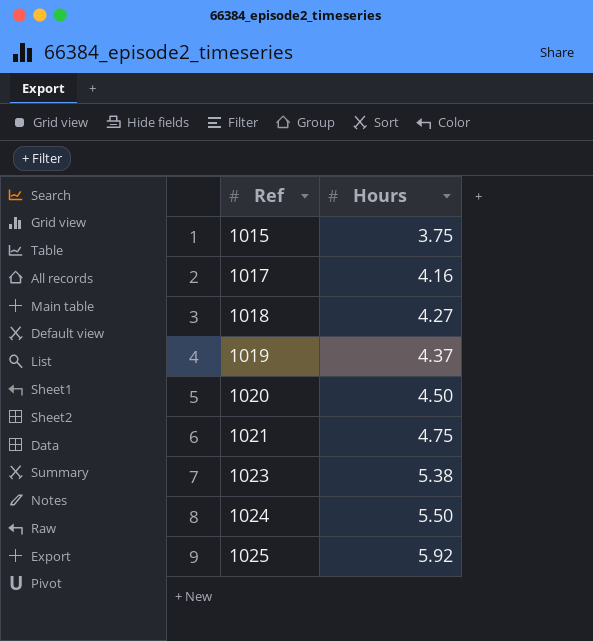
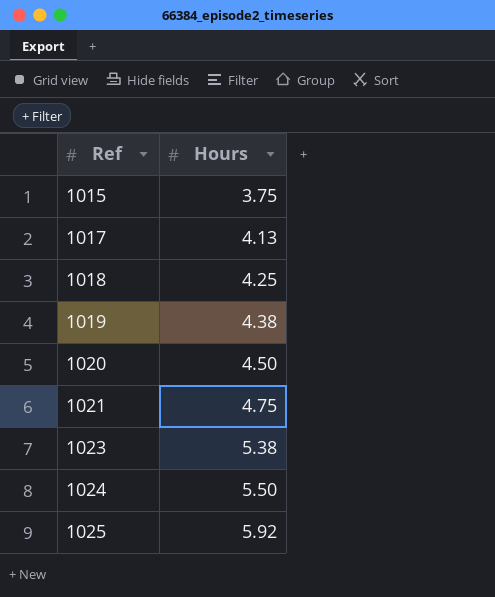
1017 | Hours: 4.16 -> 4.13
1018 | Hours: 4.27 -> 4.25
1019 | Hours: 4.37 -> 4.38

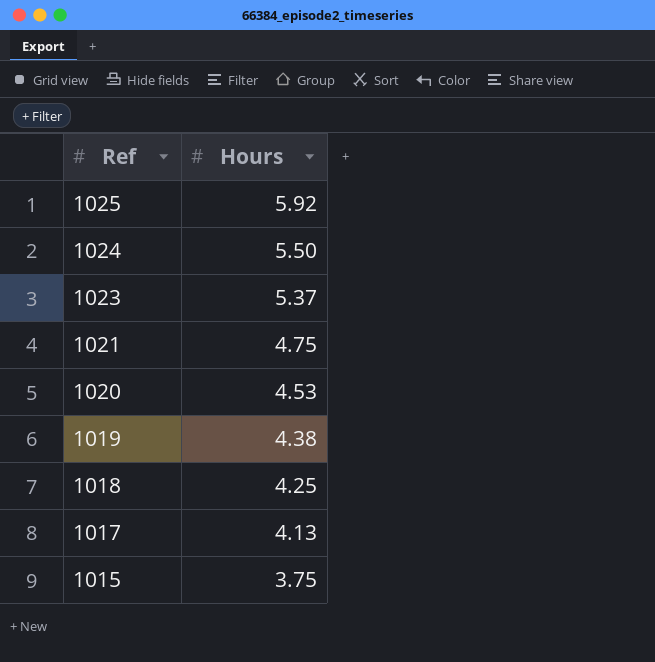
row order: Ref ascending -> Ref descending
1023 | Hours: 5.38 -> 5.37
1020 | Hours: 4.50 -> 4.53

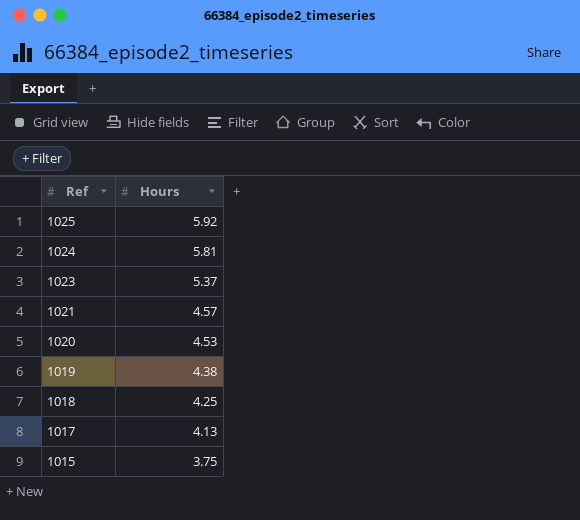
1024 | Hours: 5.50 -> 5.81
1021 | Hours: 4.75 -> 4.57

